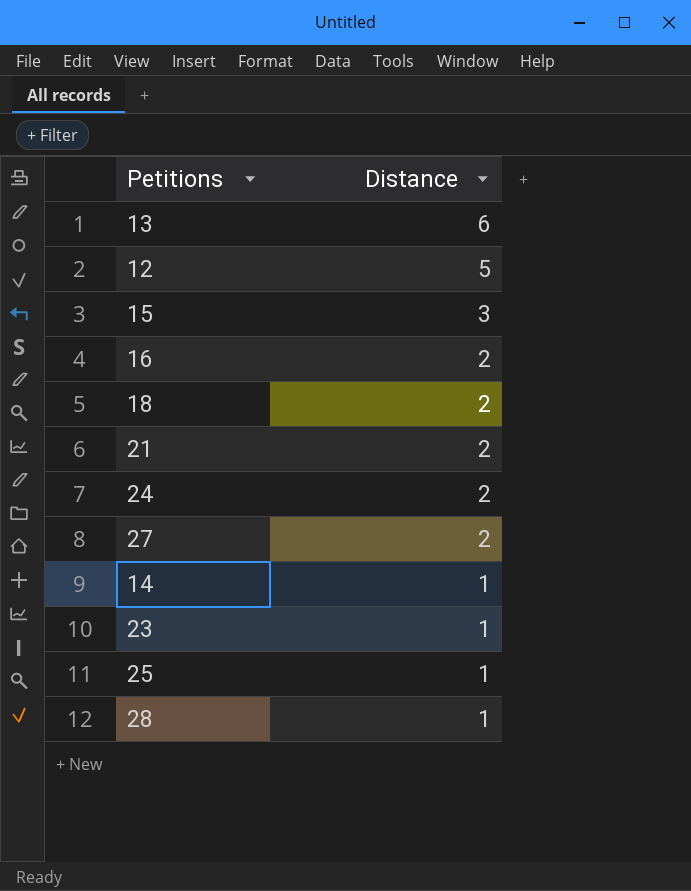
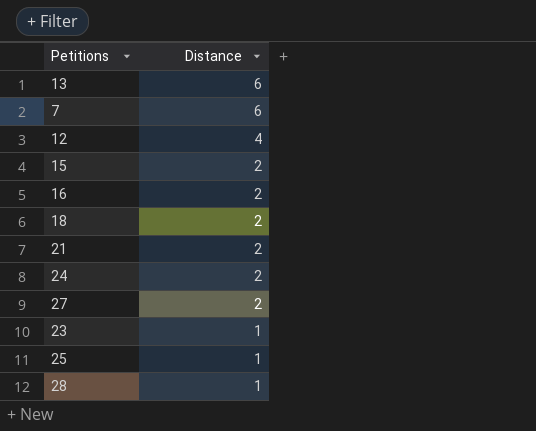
row 14: 1 -> none
row 7: none -> 6
12 | Distance: 5 -> 4
15 | Distance: 3 -> 2

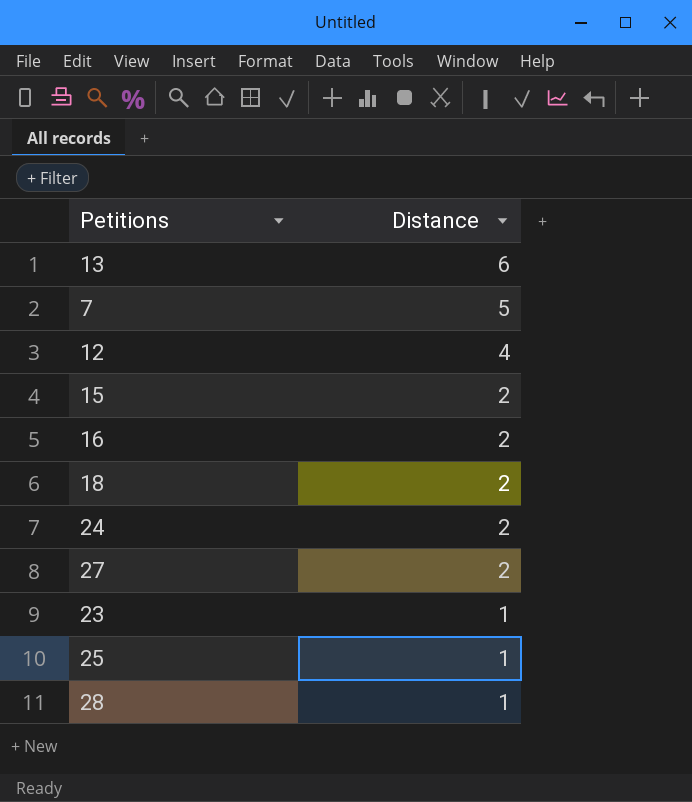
row 21: 2 -> none
7 | Distance: 6 -> 5

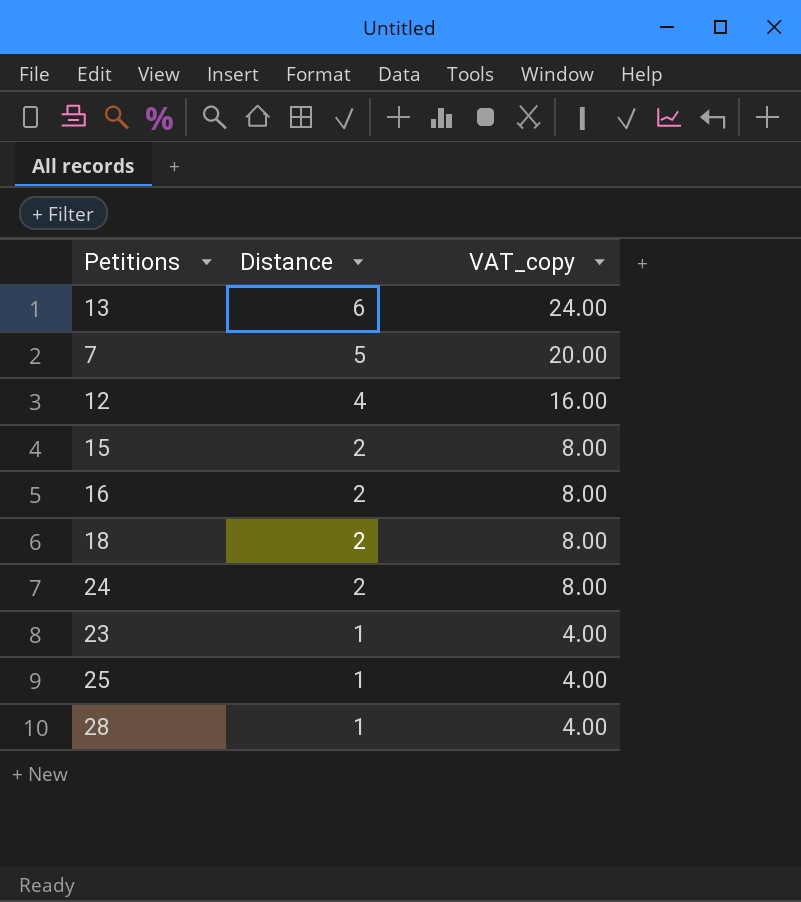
column VAT_copy | formula: none -> [Distance] * 4
row 27: 2 -> none

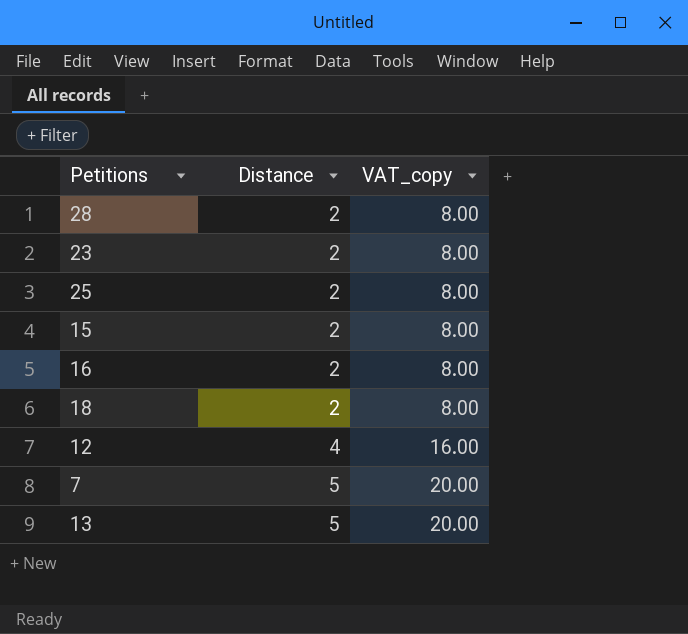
row order: Distance descending -> Distance ascending
row 24: 2 | 8.00 -> none
28 | Distance: 1 -> 2
28 | VAT_copy: 4.00 -> 8.00
23 | Distance: 1 -> 2
23 | VAT_copy: 4.00 -> 8.00
25 | Distance: 1 -> 2
25 | VAT_copy: 4.00 -> 8.00
13 | Distance: 6 -> 5
13 | VAT_copy: 24.00 -> 20.00

